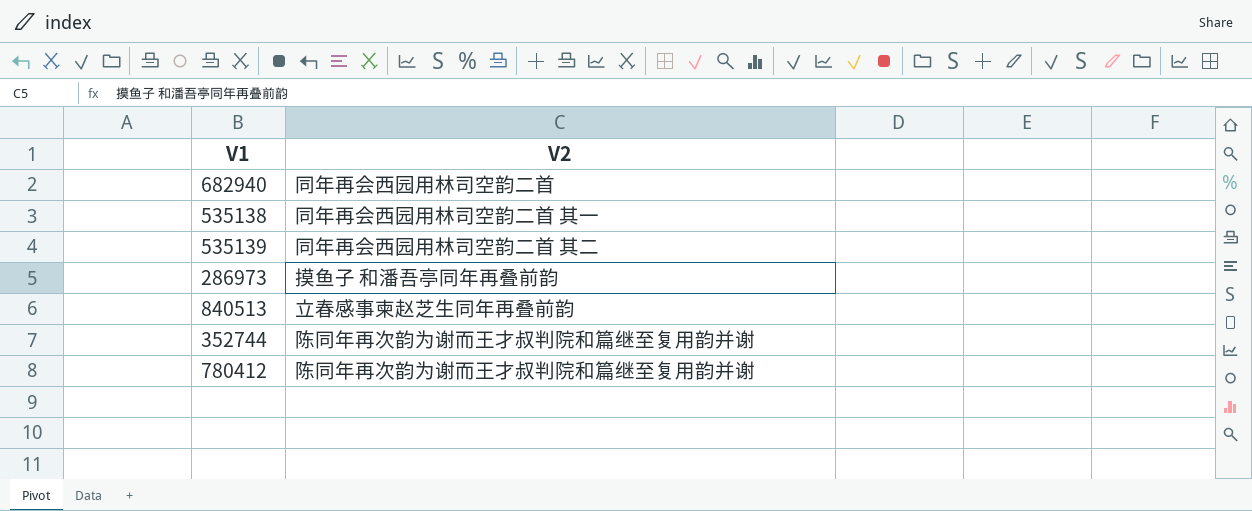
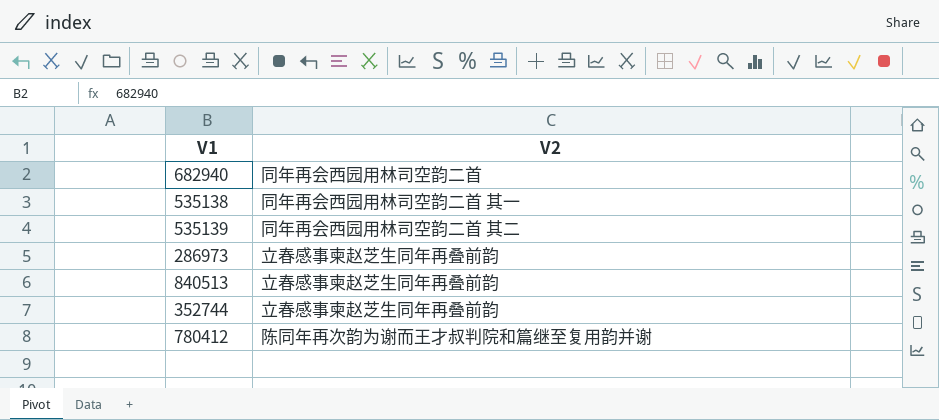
286973 | V2: 摸鱼子 和潘吾亭同年再叠前韵 -> 立春感事柬赵芝生同年再叠前韵
352744 | V2: 陈同年再次韵为谢而王才叔判院和篇继至复用韵并谢 -> 立春感事柬赵芝生同年再叠前韵

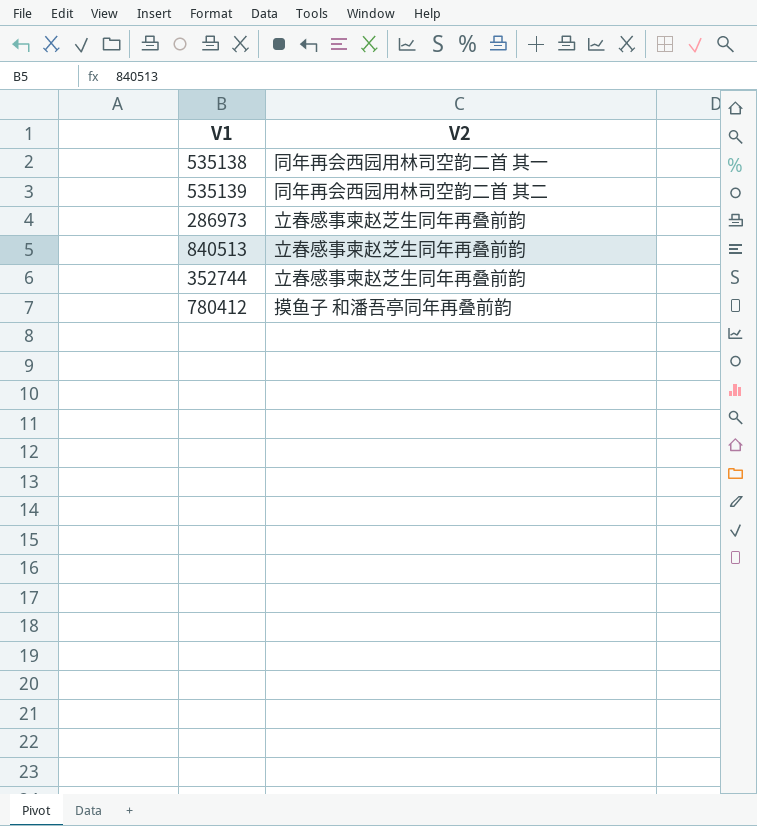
row 682940: 同年再会西园用林司空韵二首 -> none
780412 | V2: 陈同年再次韵为谢而王才叔判院和篇继至复用韵并谢 -> 摸鱼子 和潘吾亭同年再叠前韵

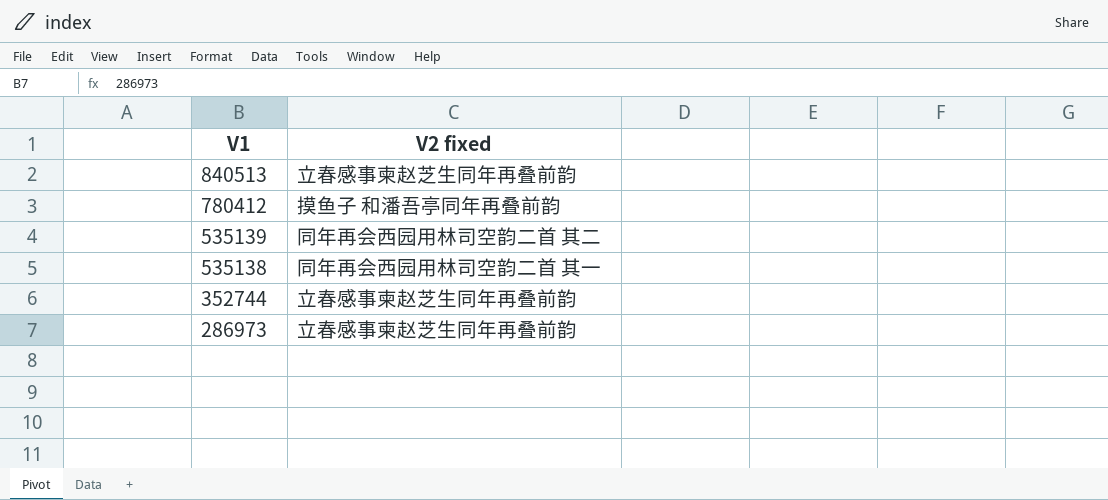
row order: none -> V1 descending
column name: V2 -> V2 fixed

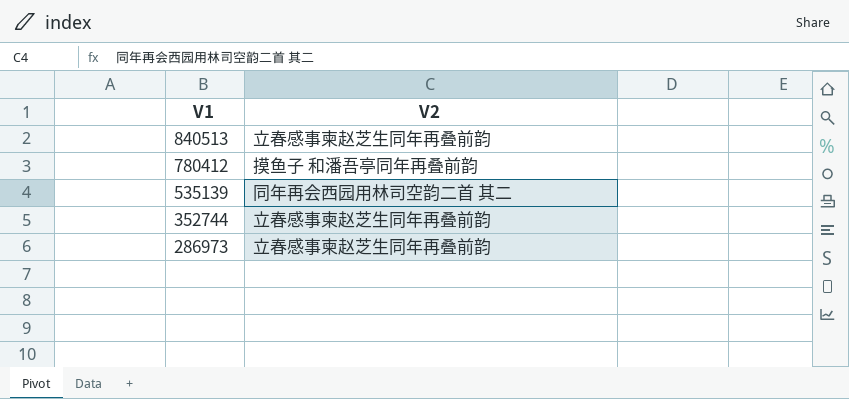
column name: V2 fixed -> V2
row 535138: 同年再会西园用林司空韵二首 其一 -> none

